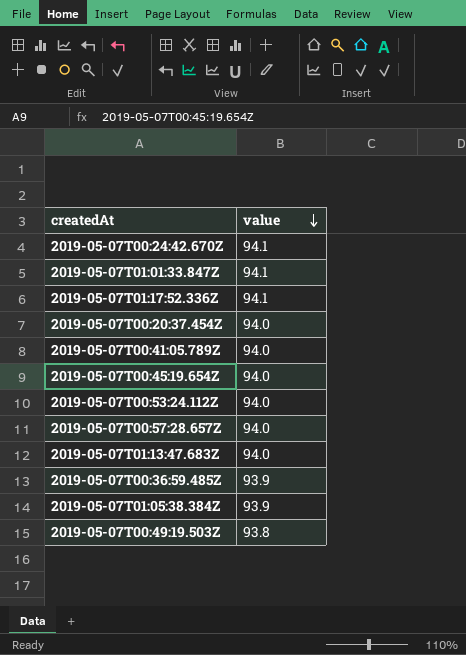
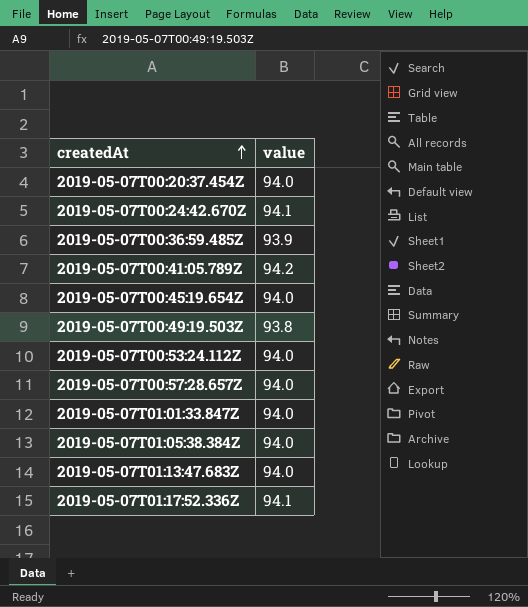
row order: value descending -> createdAt ascending
2019-05-07T00:41:05.789Z | value: 94.0 -> 94.2
2019-05-07T01:01:33.847Z | value: 94.1 -> 94.0
2019-05-07T01:05:38.384Z | value: 93.9 -> 94.0

